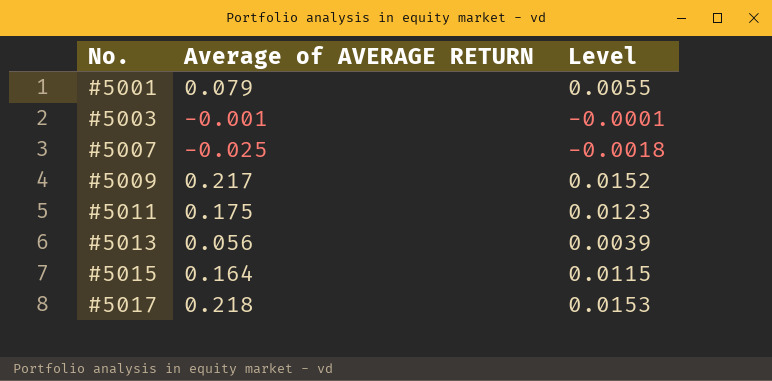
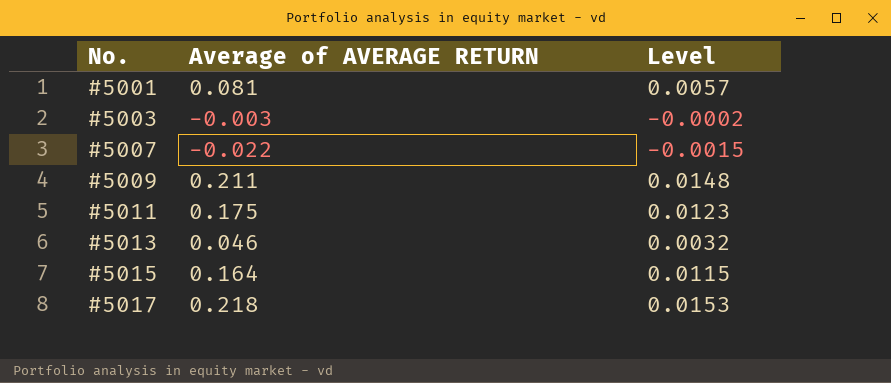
#5001 | Average of AVERAGE RETURN: 0.079 -> 0.081
#5001 | Level: 0.0055 -> 0.0057
#5003 | Average of AVERAGE RETURN: -0.001 -> -0.003
#5003 | Level: -0.0001 -> -0.0002
#5007 | Average of AVERAGE RETURN: -0.025 -> -0.022
#5007 | Level: -0.0018 -> -0.0015
#5009 | Average of AVERAGE RETURN: 0.217 -> 0.211
#5009 | Level: 0.0152 -> 0.0148
#5013 | Average of AVERAGE RETURN: 0.056 -> 0.046
#5013 | Level: 0.0039 -> 0.0032

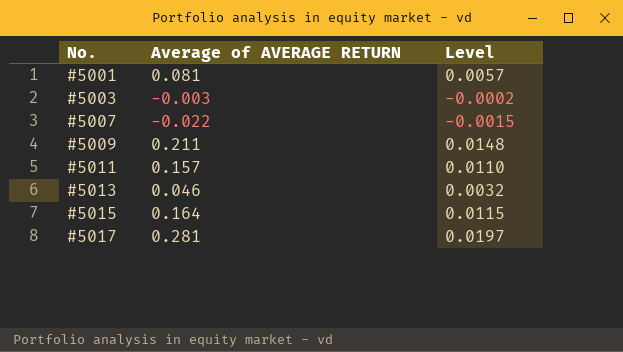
#5011 | Average of AVERAGE RETURN: 0.175 -> 0.157
#5011 | Level: 0.0123 -> 0.0110
#5017 | Average of AVERAGE RETURN: 0.218 -> 0.281
#5017 | Level: 0.0153 -> 0.0197

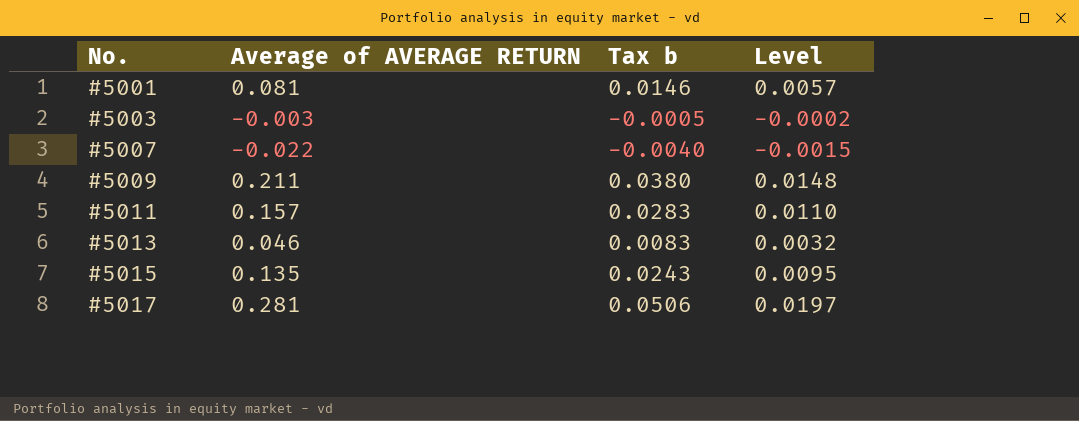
column Tax b | formula: none -> [Average of AVERAGE RETURN] * 0.18
#5015 | Average of AVERAGE RETURN: 0.164 -> 0.135
#5015 | Level: 0.0115 -> 0.0095

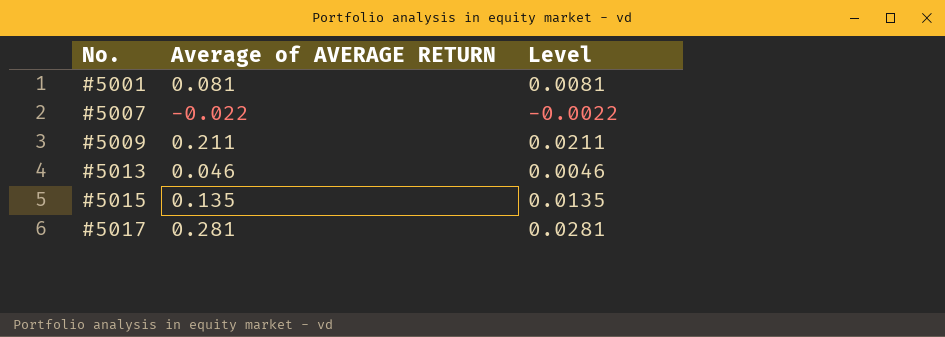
column Tax b | formula: [Average of AVERAGE RETURN] * 0.18 -> none
column Level | formula: [Average of AVERAGE RETURN] * 0.07 -> [Average of AVERAGE RETURN] * 0.1
row #5003: -0.003 | -0.0005 | -0.0002 -> none
row #5011: 0.157 | 0.0283 | 0.0110 -> none

